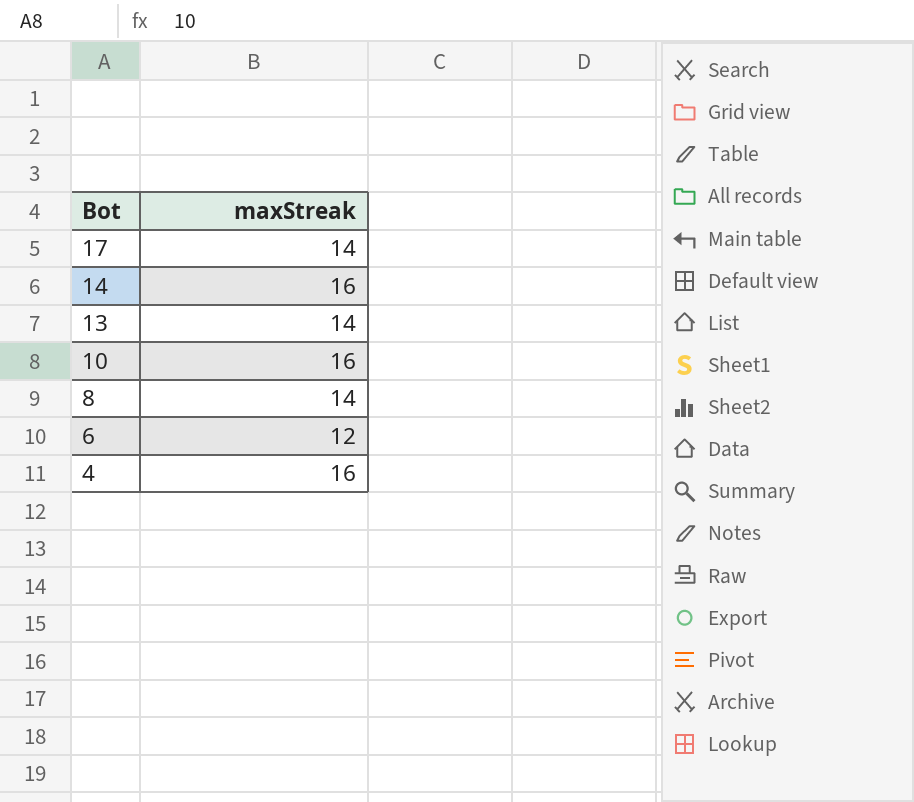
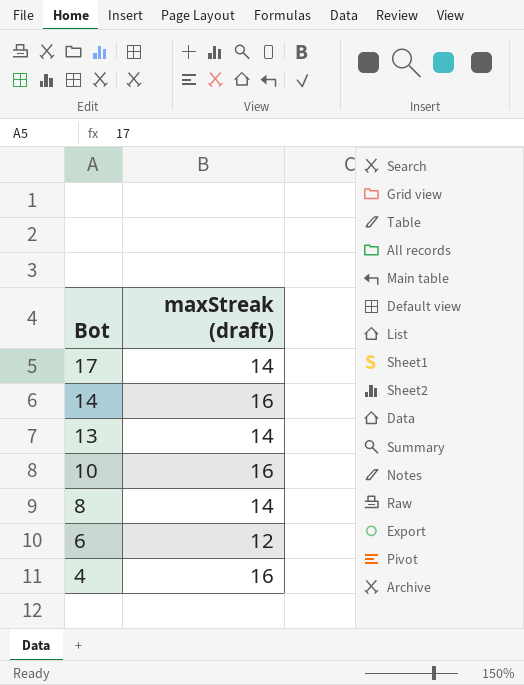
column name: maxStreak -> maxStreak (draft)

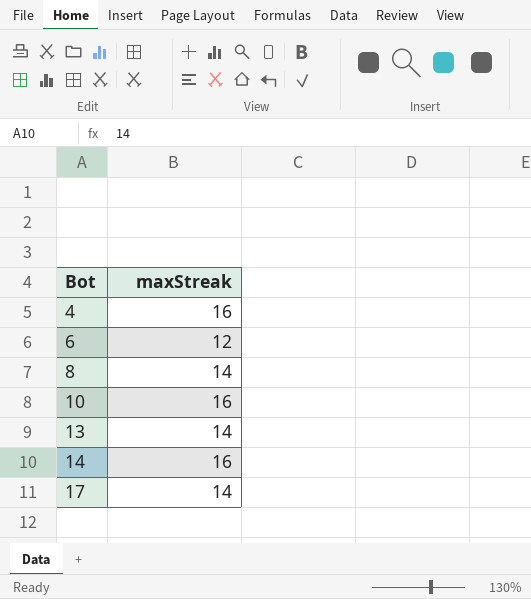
row order: Bot descending -> Bot ascending
column name: maxStreak (draft) -> maxStreak

